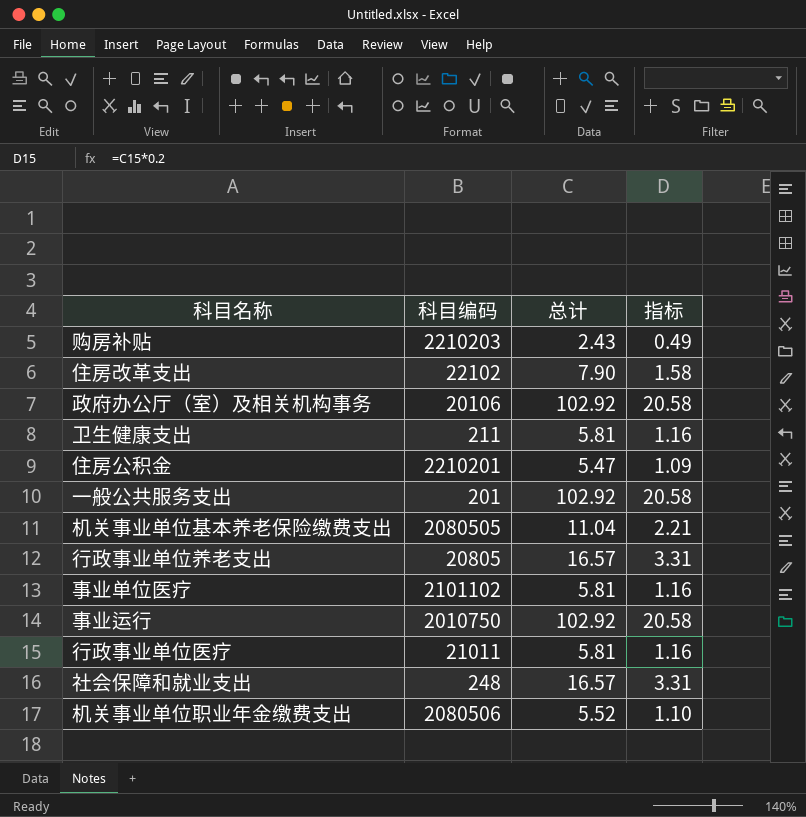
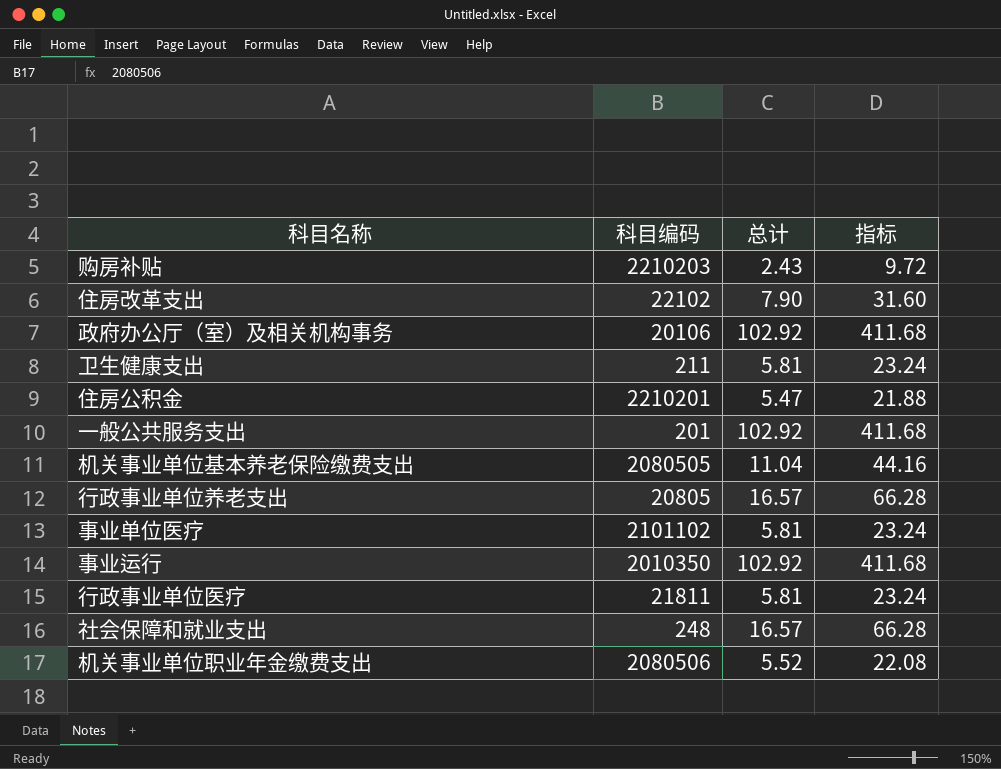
column 指标 | formula: [总计] * 0.2 -> [总计] * 4
事业运行 | 科目编码: 2010750 -> 2010350
行政事业单位医疗 | 科目编码: 21011 -> 21811

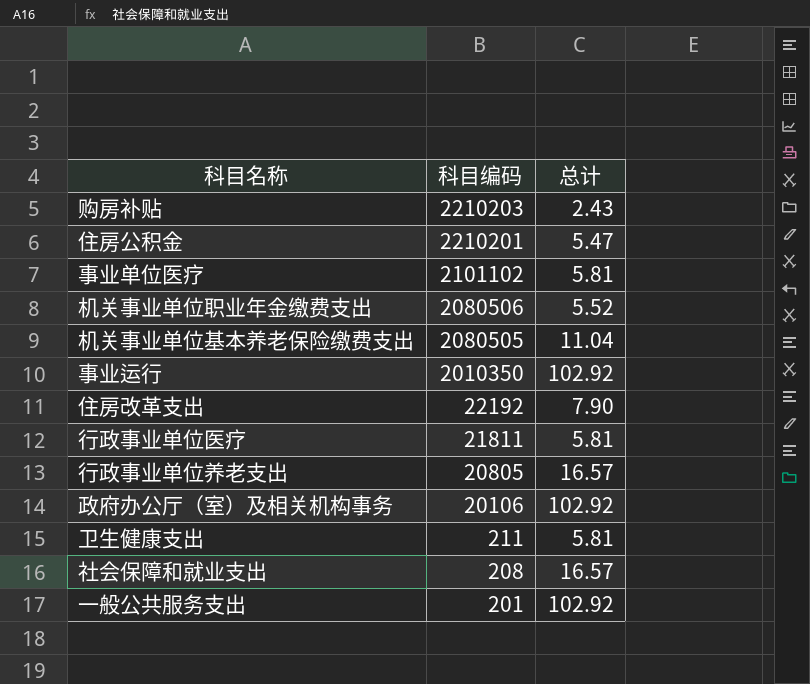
row order: none -> 科目编码 descending
column 指标 | formula: [总计] * 4 -> none
住房改革支出 | 科目编码: 22102 -> 22192
社会保障和就业支出 | 科目编码: 248 -> 208

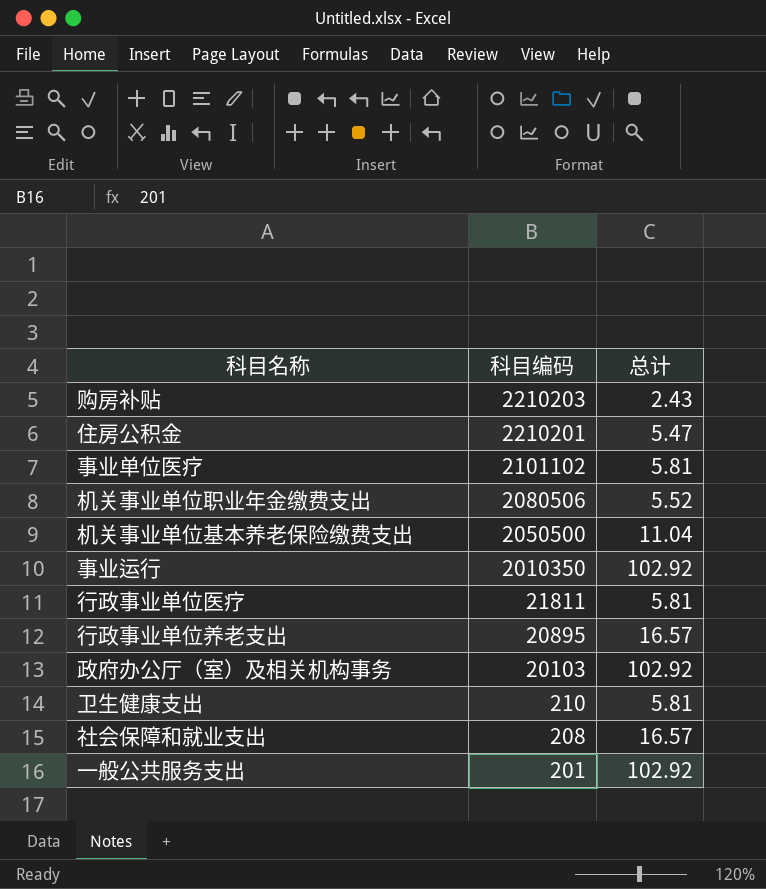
row 住房改革支出: 22192 | 7.90 -> none
机关事业单位基本养老保险缴费支出 | 科目编码: 2080505 -> 2050500
行政事业单位养老支出 | 科目编码: 20805 -> 20895
政府办公厅（室）及相关机构事务 | 科目编码: 20106 -> 20103
卫生健康支出 | 科目编码: 211 -> 210

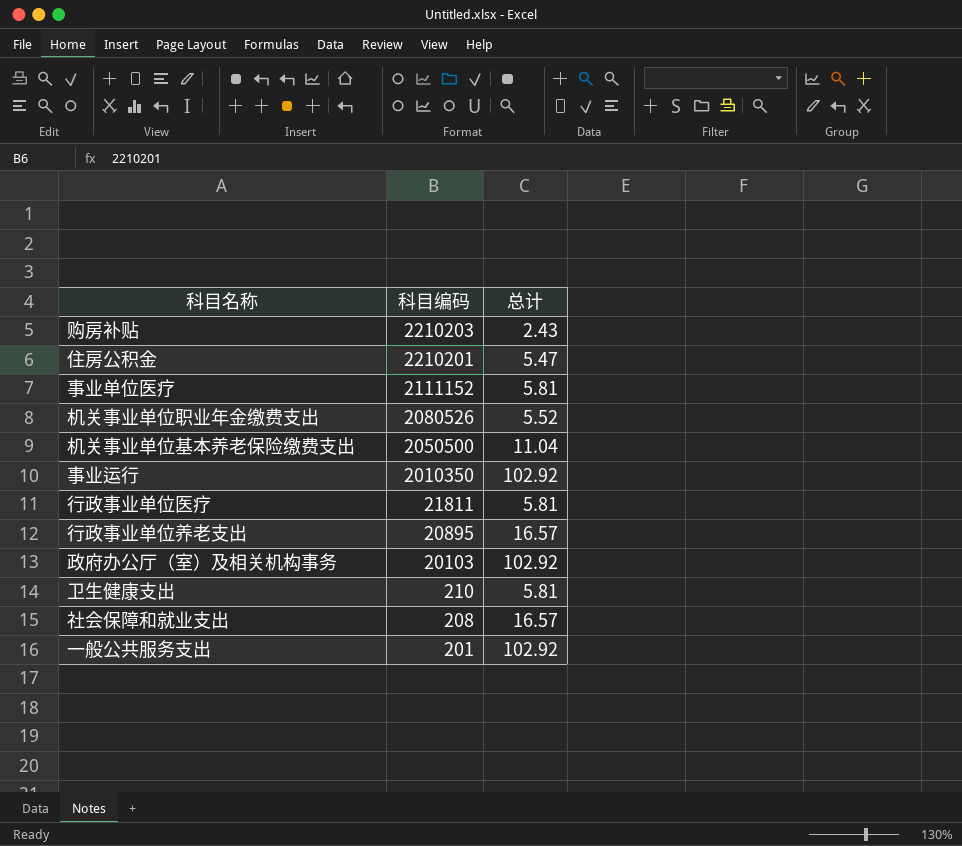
事业单位医疗 | 科目编码: 2101102 -> 2111152
机关事业单位职业年金缴费支出 | 科目编码: 2080506 -> 2080526

